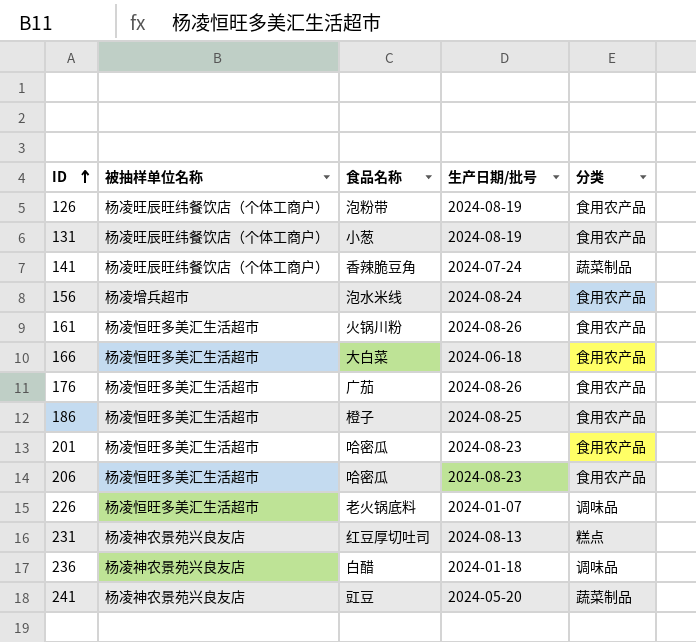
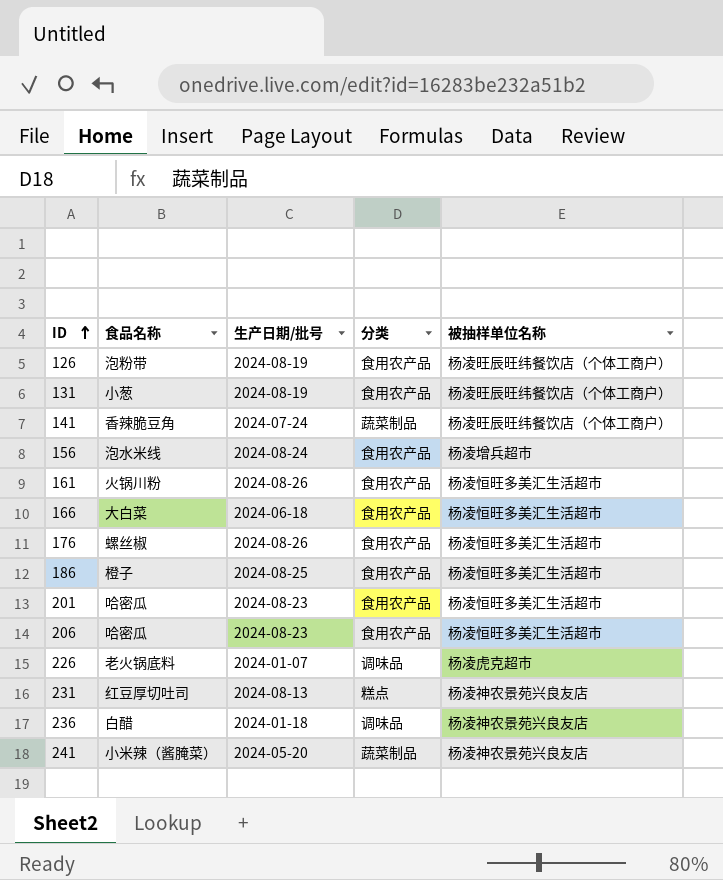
column 被抽样单位名称 | position: 2 -> 5
176 | 食品名称: 广茄 -> 螺丝椒
226 | 被抽样单位名称: 杨凌恒旺多美汇生活超市 -> 杨凌虎克超市
241 | 食品名称: 豇豆 -> 小米辣（酱腌菜）

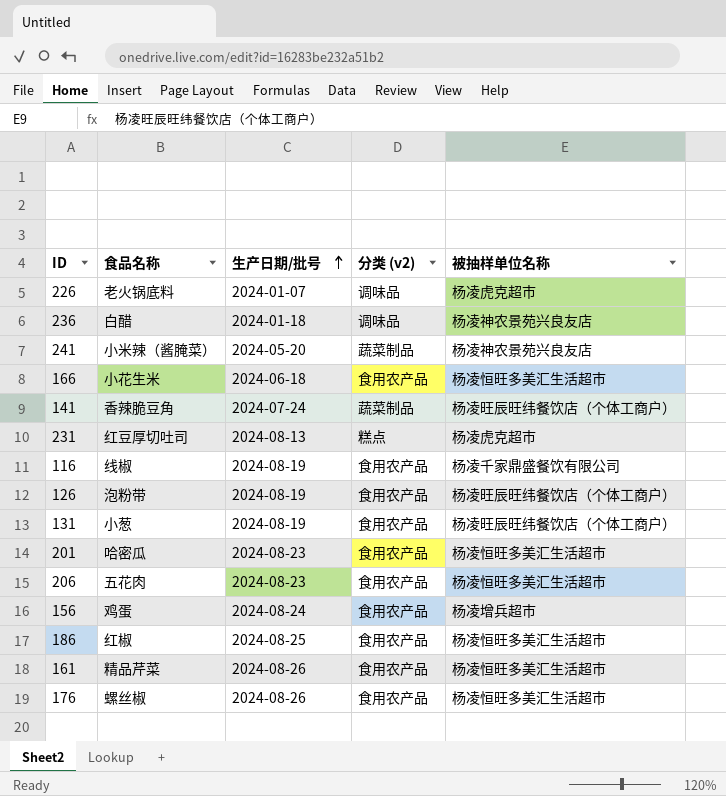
row order: ID ascending -> 生产日期/批号 ascending
column name: 分类 -> 分类 (v2)
166 | 食品名称: 大白菜 -> 小花生米
231 | 被抽样单位名称: 杨凌神农景苑兴良友店 -> 杨凌虎克超市
row 116: none -> 线椒 | 2024-08-19 | 食用农产品 | 杨凌千家鼎盛餐饮有限公司
206 | 食品名称: 哈密瓜 -> 五花肉
156 | 食品名称: 泡水米线 -> 鸡蛋
186 | 食品名称: 橙子 -> 红椒
161 | 食品名称: 火锅川粉 -> 精品芹菜

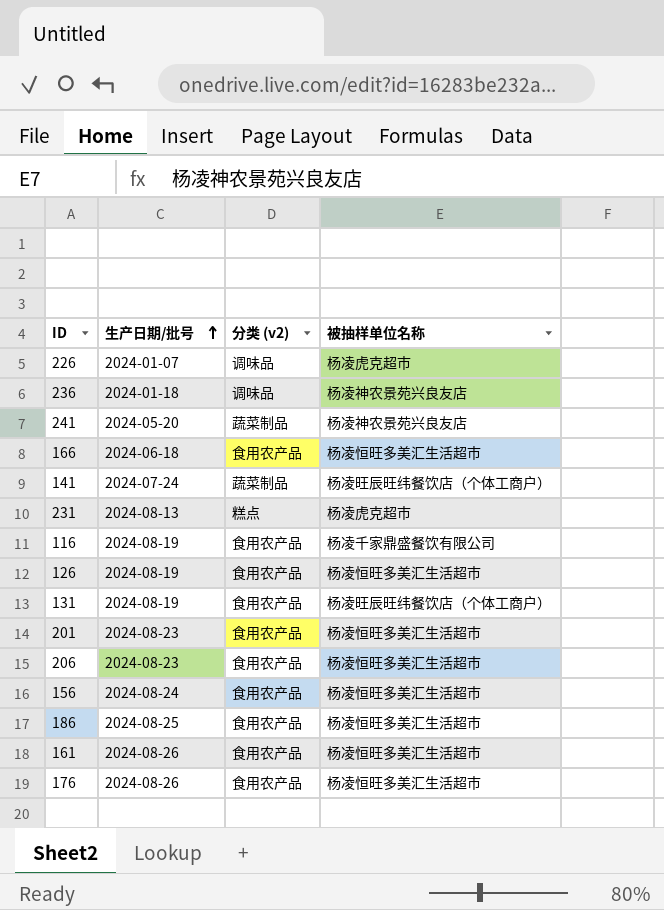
column 食品名称 | position: 2 -> none
126 | 被抽样单位名称: 杨凌旺辰旺纬餐饮店（个体工商户） -> 杨凌恒旺多美汇生活超市
156 | 被抽样单位名称: 杨凌增兵超市 -> 杨凌恒旺多美汇生活超市

